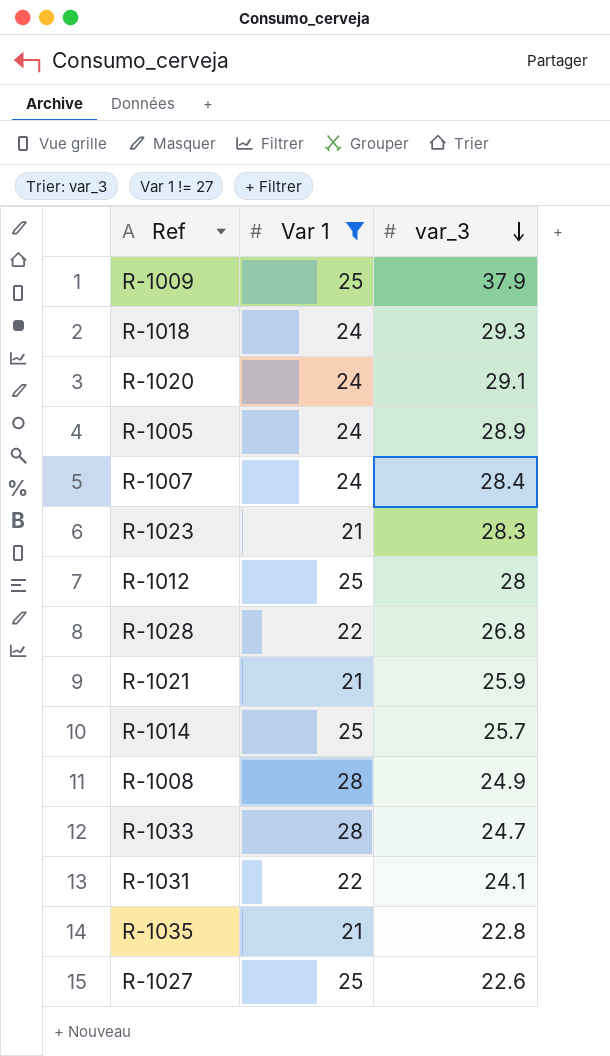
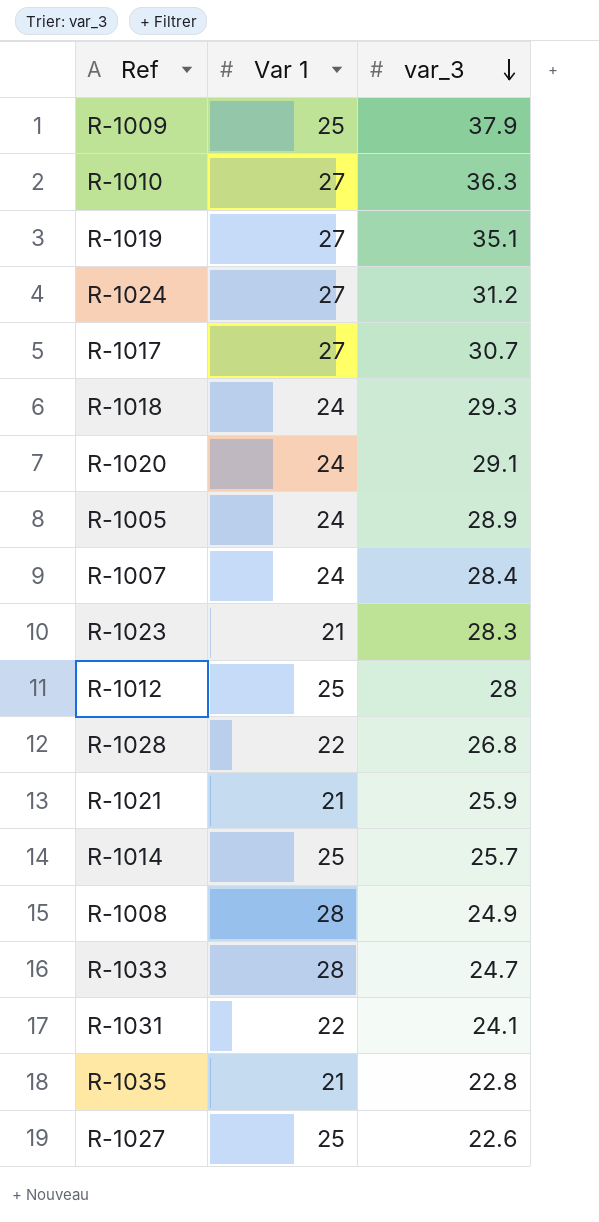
filter: Var 1 != 27 -> none

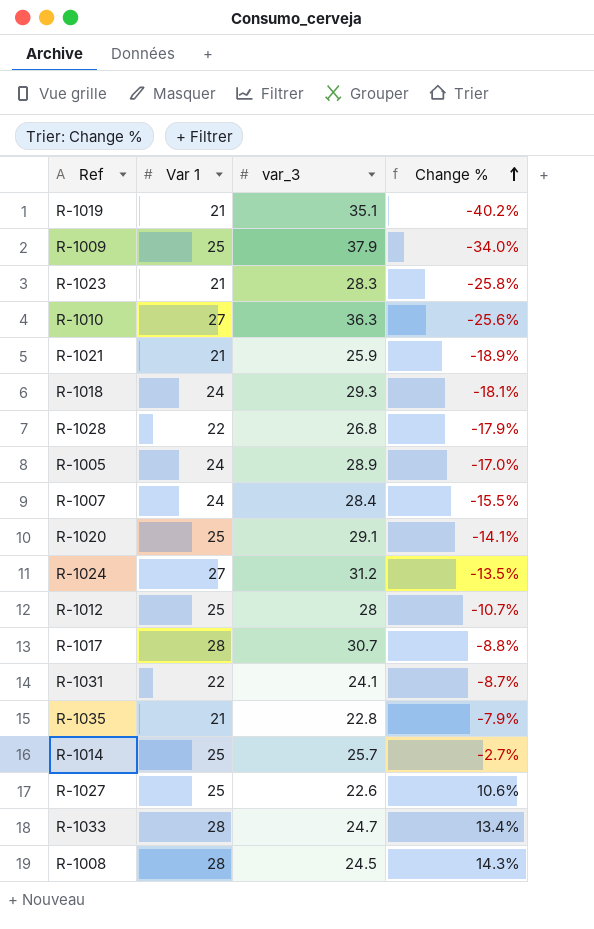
row order: var_3 descending -> Change % ascending
column Change % | formula: none -> ([Var 1] - [var_3]) / [var_3]
R-1019 | Var 1: 27 -> 21
R-1020 | Var 1: 24 -> 25
R-1017 | Var 1: 27 -> 28
R-1008 | var_3: 24.9 -> 24.5

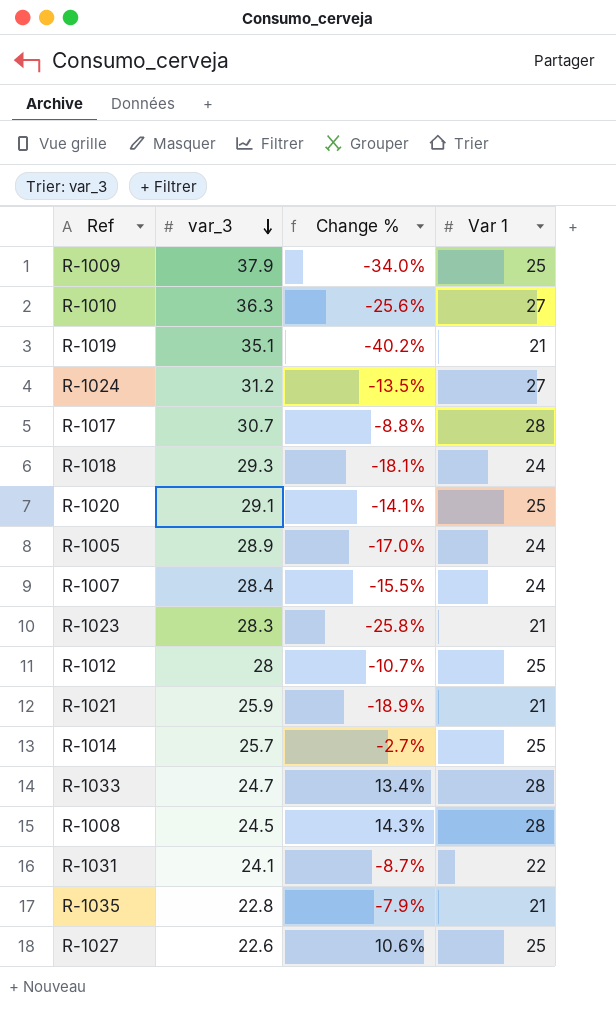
row order: Change % ascending -> var_3 descending
column Var 1 | position: 2 -> 4
row R-1028: 22 | 26.8 | -17.9% -> none

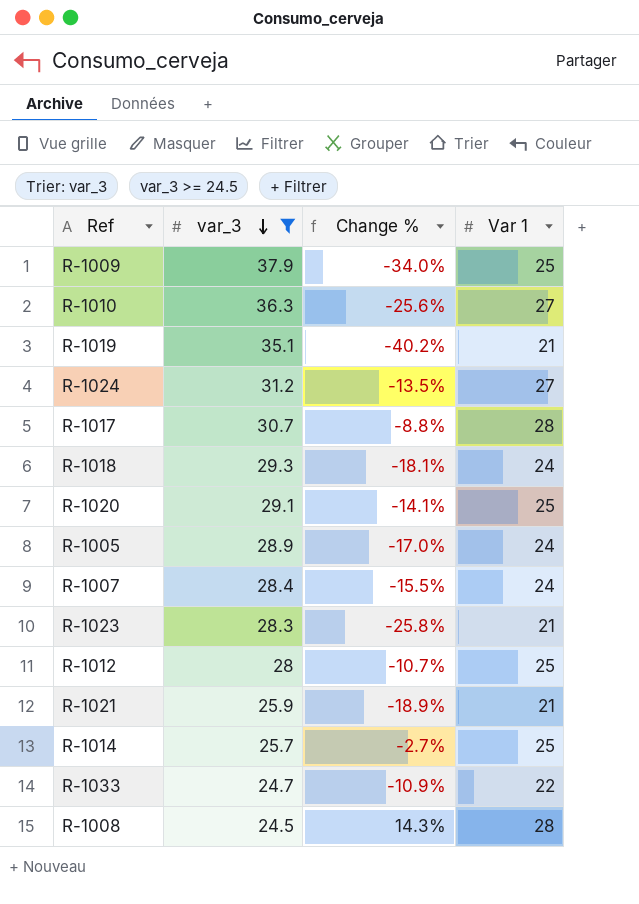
filter: none -> var_3 >= 24.5
R-1033 | Change %: 13.4% -> -10.9%
R-1033 | Var 1: 28 -> 22

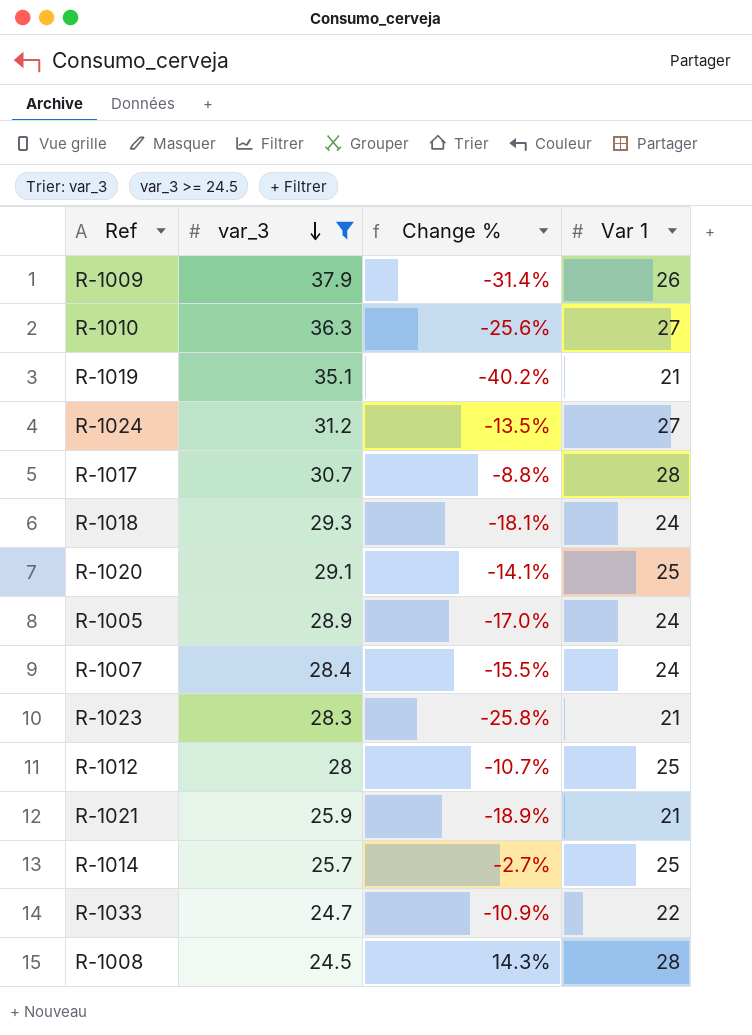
R-1009 | Change %: -34.0% -> -31.4%
R-1009 | Var 1: 25 -> 26

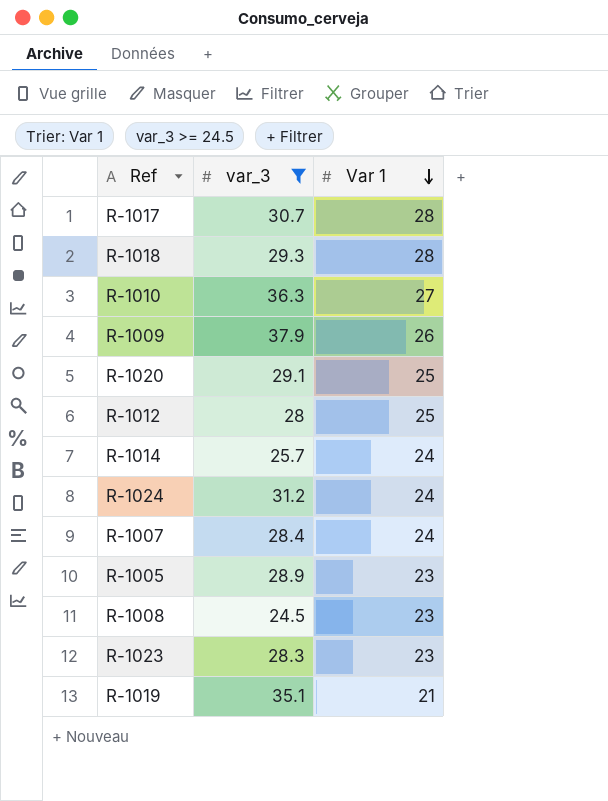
row order: var_3 descending -> Var 1 descending
column Change % | formula: ([Var 1] - [var_3]) / [var_3] -> none
row R-1021: 25.9 | -18.9% | 21 -> none
row R-1033: 24.7 | -10.9% | 22 -> none
R-1018 | Var 1: 24 -> 28
R-1014 | Var 1: 25 -> 24
R-1024 | Var 1: 27 -> 24
R-1005 | Var 1: 24 -> 23
R-1008 | Var 1: 28 -> 23
R-1023 | Var 1: 21 -> 23

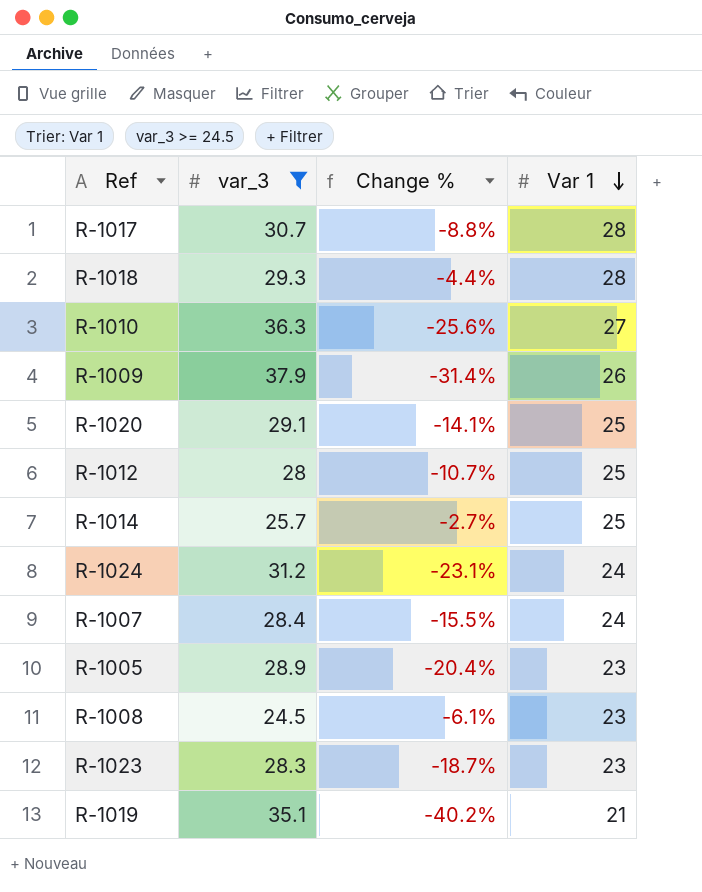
column Change % | formula: none -> ([Var 1] - [var_3]) / [var_3]
R-1014 | Var 1: 24 -> 25

